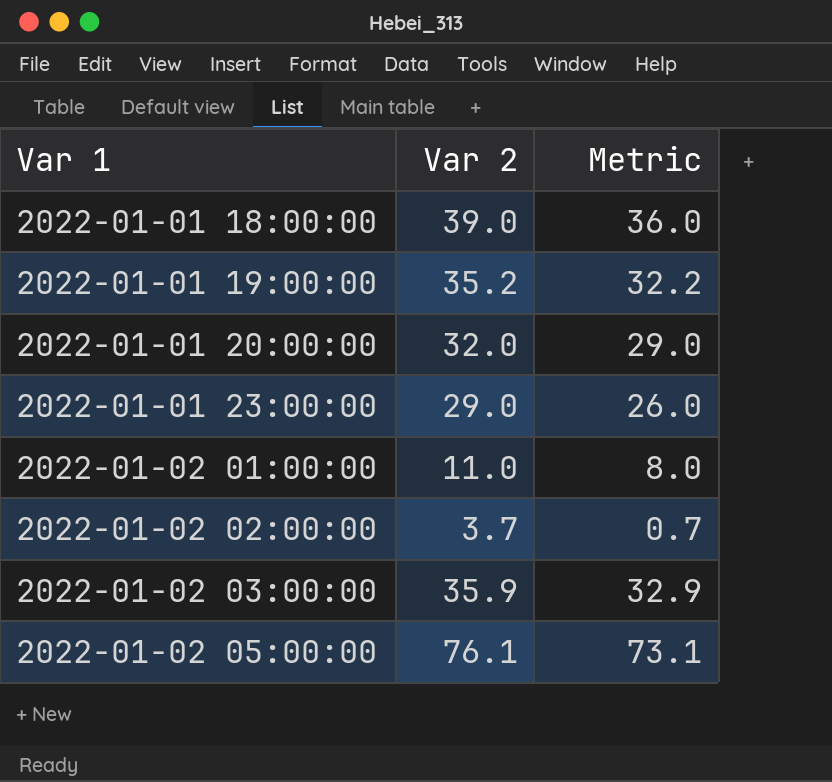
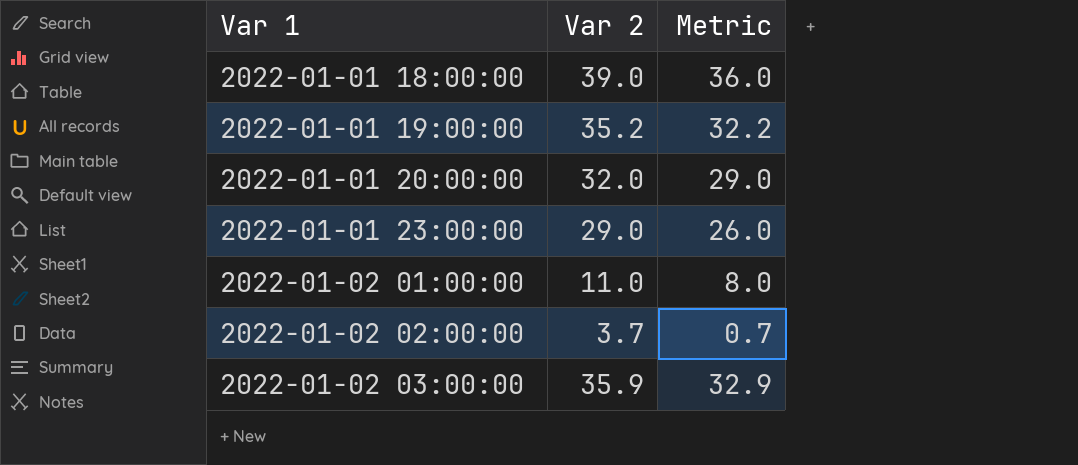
row 2022-01-02 05:00:00: 76.1 | 73.1 -> none

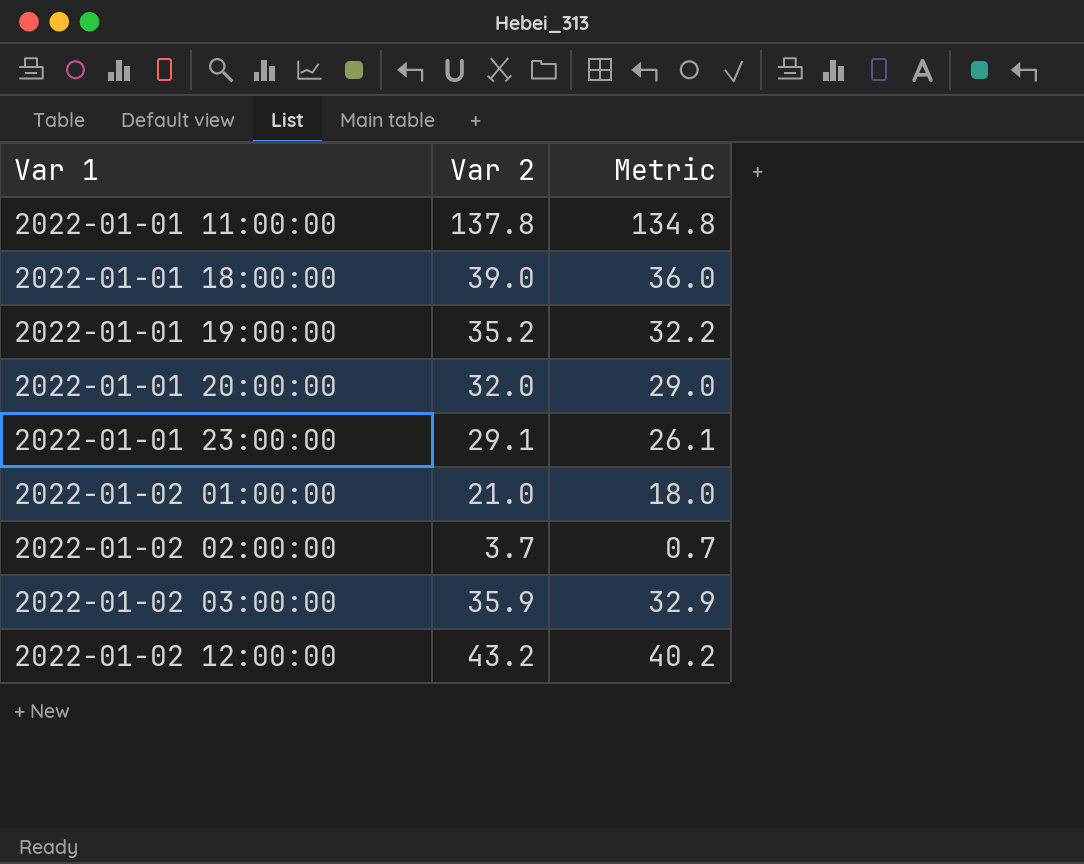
row 2022-01-01 11:00:00: none -> 137.8 | 134.8
2022-01-01 23:00:00 | Var 2: 29.0 -> 29.1
2022-01-01 23:00:00 | Metric: 26.0 -> 26.1
2022-01-02 01:00:00 | Var 2: 11.0 -> 21.0
2022-01-02 01:00:00 | Metric: 8.0 -> 18.0
row 2022-01-02 12:00:00: none -> 43.2 | 40.2

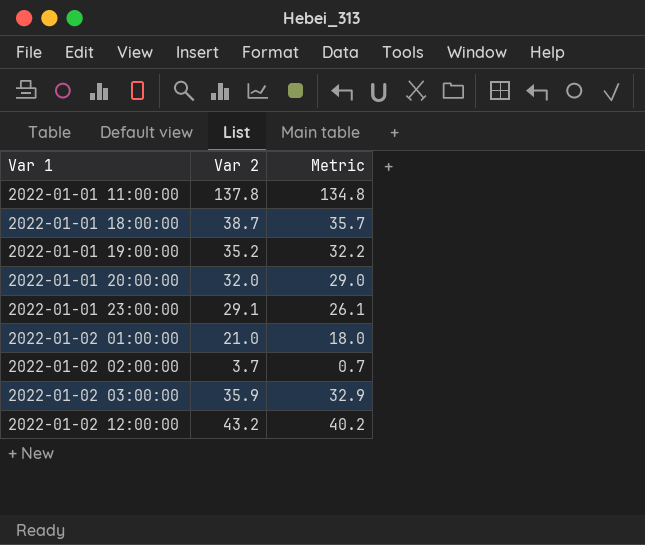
2022-01-01 18:00:00 | Var 2: 39.0 -> 38.7
2022-01-01 18:00:00 | Metric: 36.0 -> 35.7

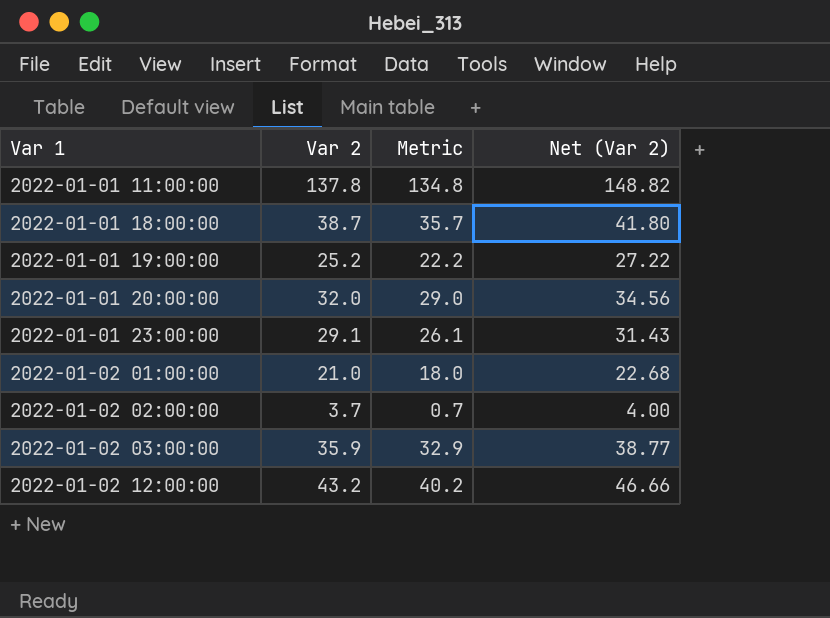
column Net (Var 2) | formula: none -> [Var 2] * 1.08
2022-01-01 19:00:00 | Var 2: 35.2 -> 25.2
2022-01-01 19:00:00 | Metric: 32.2 -> 22.2

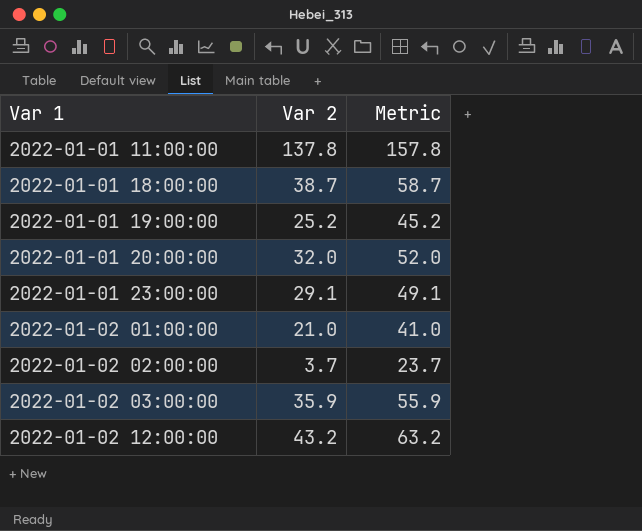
column Net (Var 2) | formula: [Var 2] * 1.08 -> none
column Metric | formula: [Var 2] - 3 -> [Var 2] + 20

